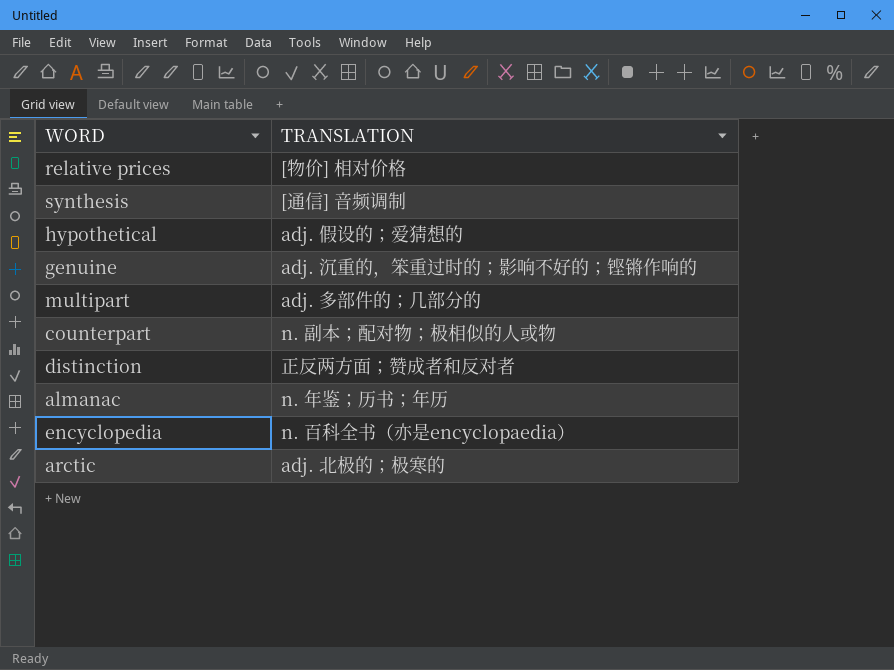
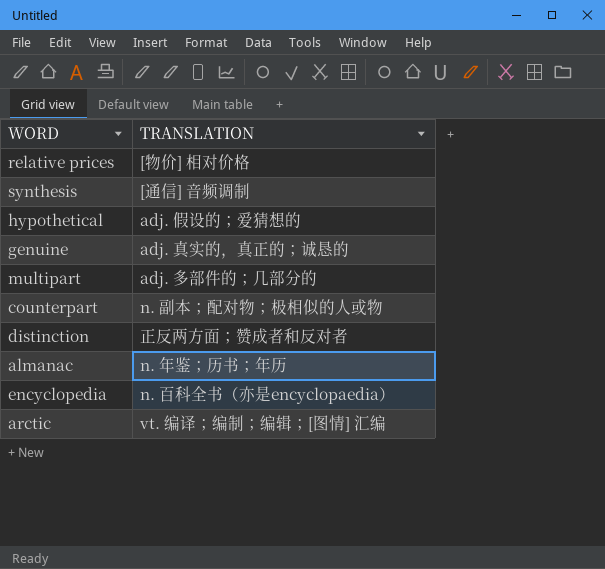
genuine | TRANSLATION: adj. 沉重的，笨重过时的；影响不好的；铿锵作响的 -> adj. 真实的，真正的；诚恳的
arctic | TRANSLATION: adj. 北极的；极寒的 -> vt. 编译；编制；编辑；[图情] 汇编

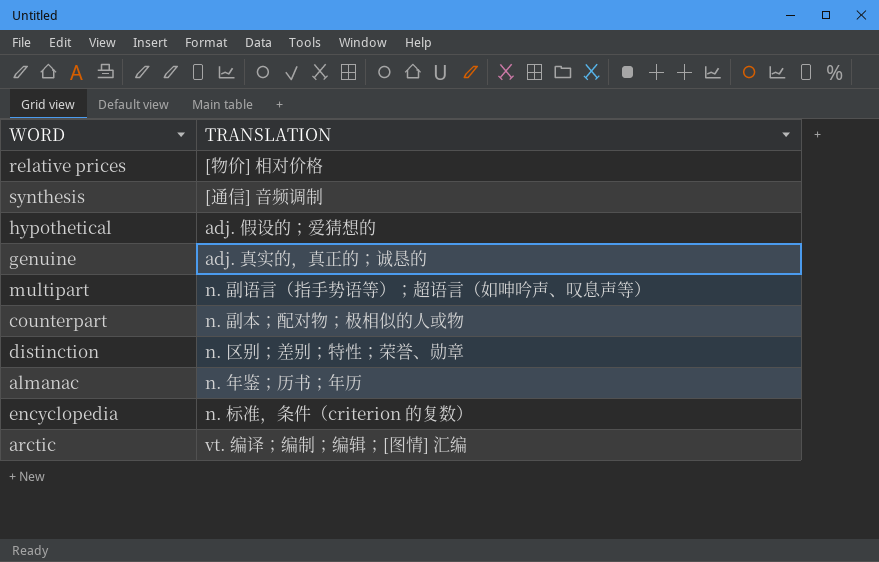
multipart | TRANSLATION: adj. 多部件的；几部分的 -> n. 副语言（指手势语等）；超语言（如呻吟声、叹息声等）
distinction | TRANSLATION: 正反两方面；赞成者和反对者 -> n. 区别；差别；特性；荣誉、勋章
encyclopedia | TRANSLATION: n. 百科全书（亦是encyclopaedia） -> n. 标准，条件（criterion 的复数）

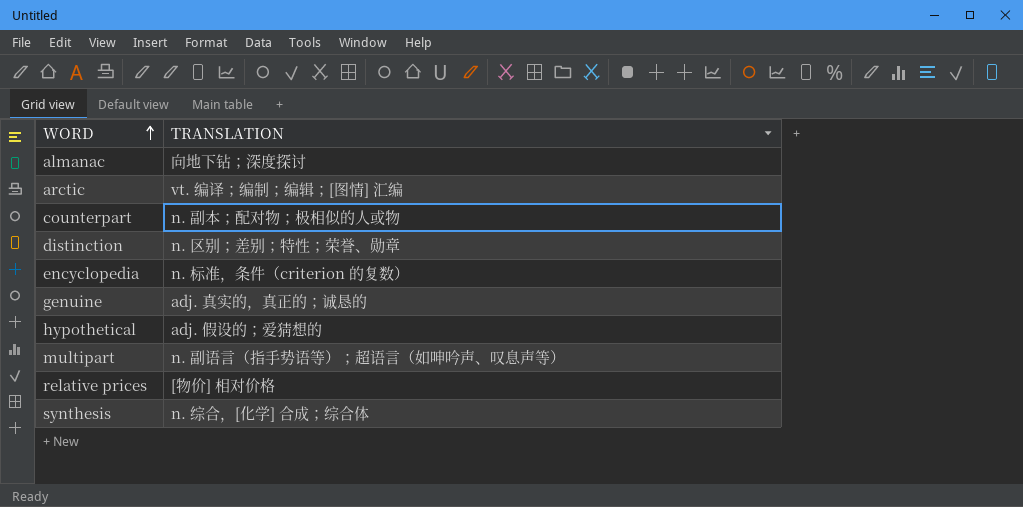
row order: none -> WORD ascending
almanac | TRANSLATION: n. 年鉴；历书；年历 -> 向地下钻；深度探讨
synthesis | TRANSLATION: [通信] 音频调制 -> n. 综合，[化学] 合成；综合体

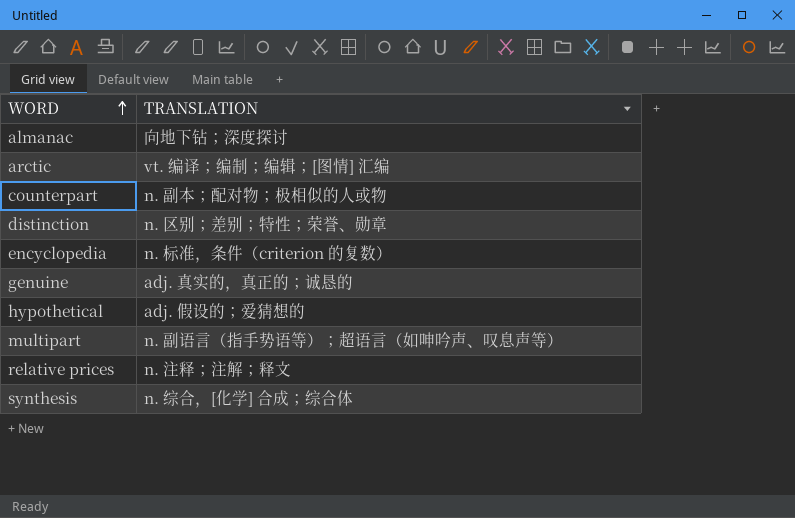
relative prices | TRANSLATION: [物价] 相对价格 -> n. 注释；注解；释文

